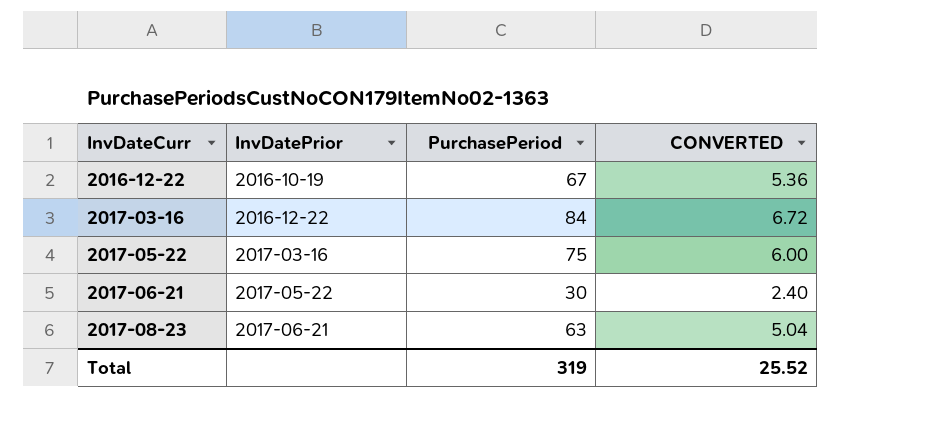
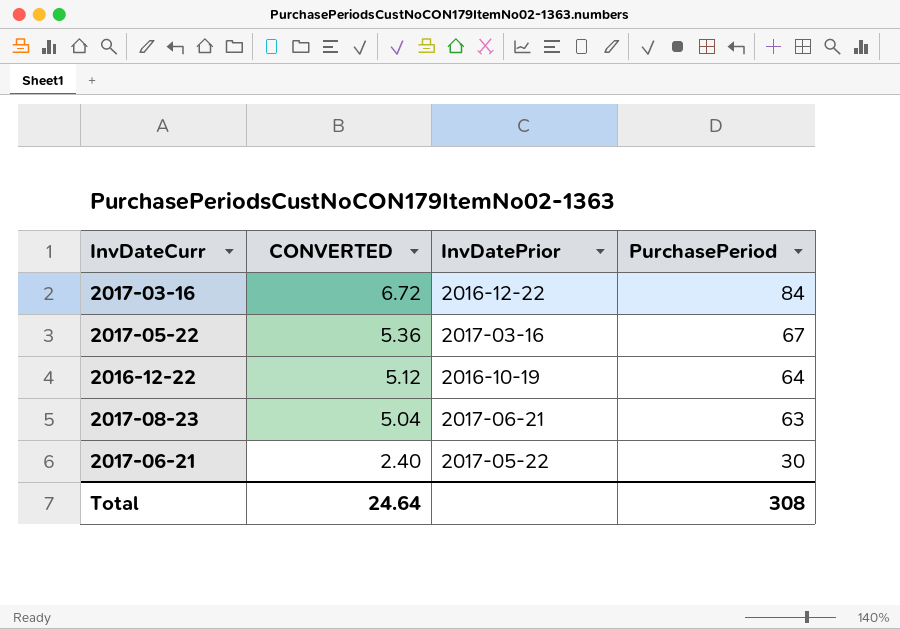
row order: InvDateCurr ascending -> CONVERTED descending
column CONVERTED | position: 4 -> 2
2017-05-22 | CONVERTED: 6.00 -> 5.36
2017-05-22 | PurchasePeriod: 75 -> 67
2016-12-22 | CONVERTED: 5.36 -> 5.12
2016-12-22 | PurchasePeriod: 67 -> 64
Total | CONVERTED: 25.52 -> 24.64
Total | PurchasePeriod: 319 -> 308

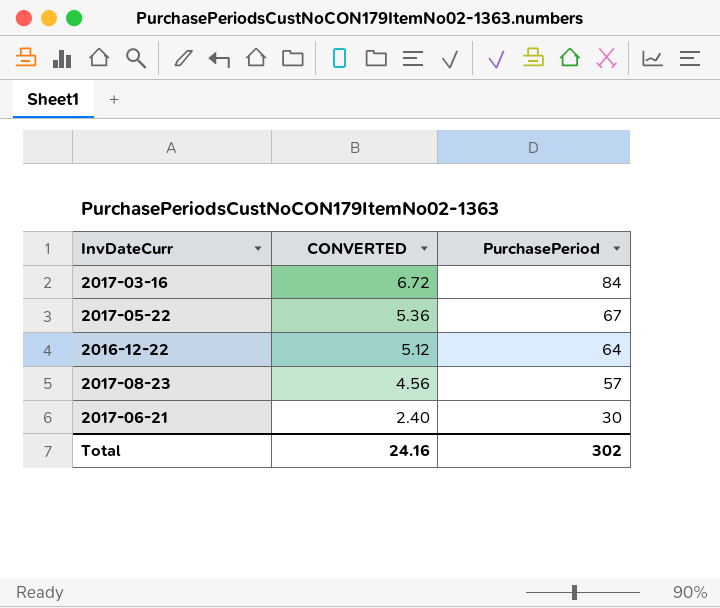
column InvDatePrior | position: 3 -> none
2017-08-23 | CONVERTED: 5.04 -> 4.56
2017-08-23 | PurchasePeriod: 63 -> 57
Total | CONVERTED: 24.64 -> 24.16
Total | PurchasePeriod: 308 -> 302

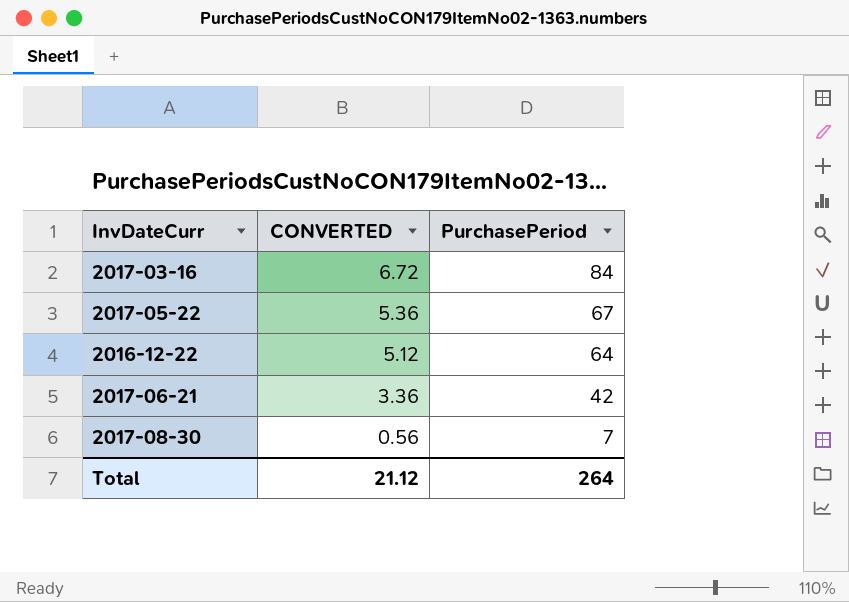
row 2017-08-23: 4.56 | 57 -> none
2017-06-21 | CONVERTED: 2.40 -> 3.36
2017-06-21 | PurchasePeriod: 30 -> 42
row 2017-08-30: none -> 0.56 | 7
Total | CONVERTED: 24.16 -> 21.12
Total | PurchasePeriod: 302 -> 264

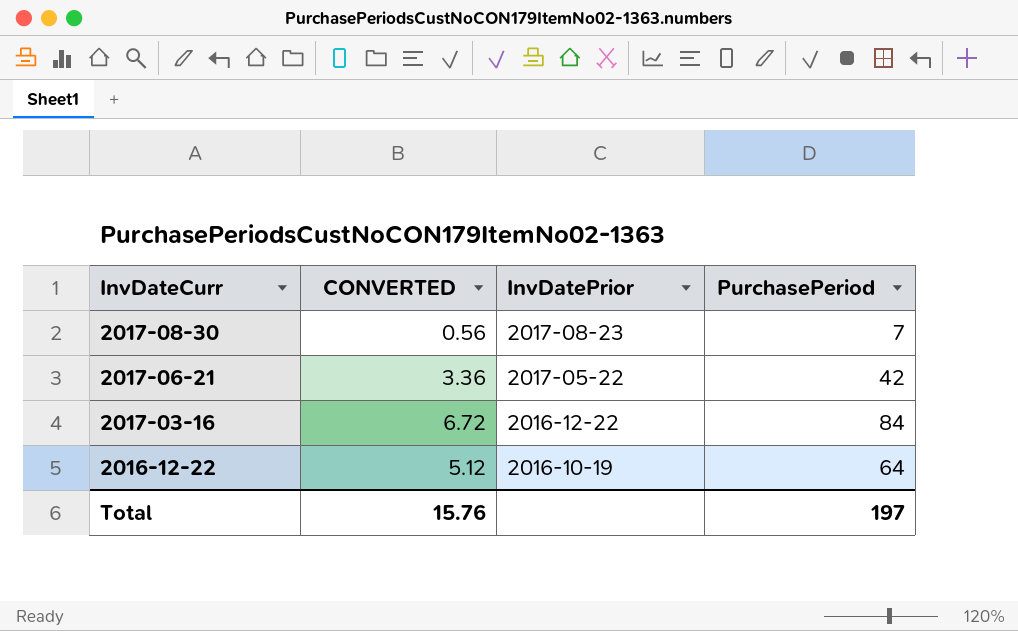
row order: CONVERTED descending -> InvDateCurr descending
column InvDatePrior | position: none -> 3
row 2017-05-22: 5.36 | 67 -> none
Total | CONVERTED: 21.12 -> 15.76
Total | PurchasePeriod: 264 -> 197

